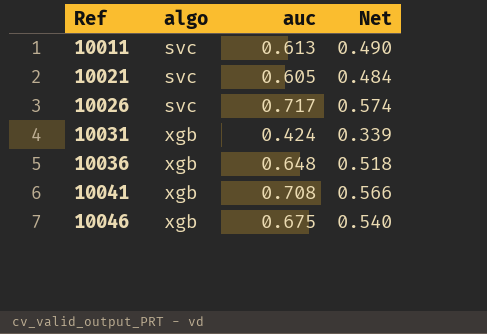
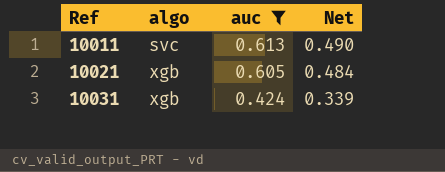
filter: none -> auc <= 0.613
10021 | algo: svc -> xgb

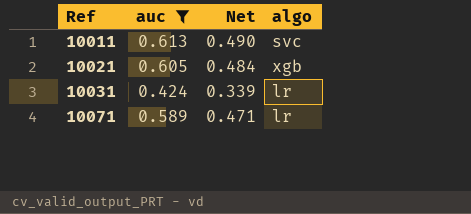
column algo | position: 2 -> 4
10031 | algo: xgb -> lr
row 10071: none -> 0.589 | 0.471 | lr

